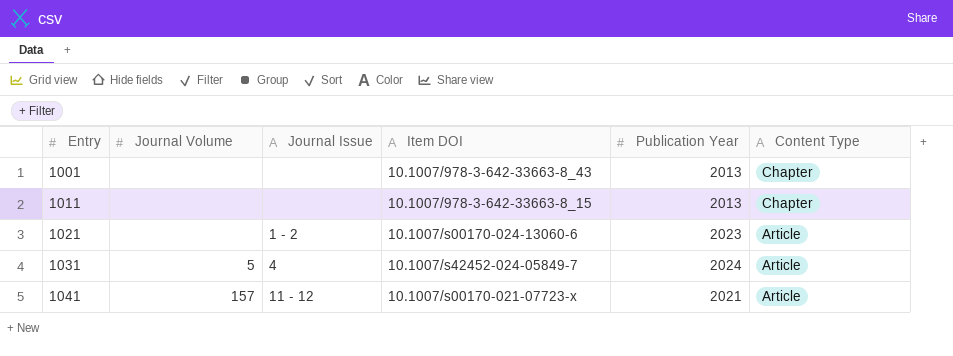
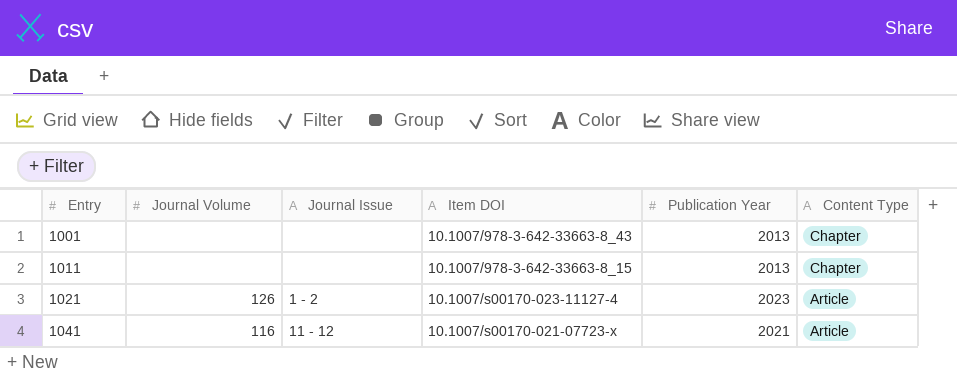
row 1031: 5 | 4 | 10.1007/s42452-024-05849-7 | 2024 | Article -> none
1021 | Journal Volume: none -> 126
1021 | Item DOI: 10.1007/s00170-024-13060-6 -> 10.1007/s00170-023-11127-4
1041 | Journal Volume: 157 -> 116

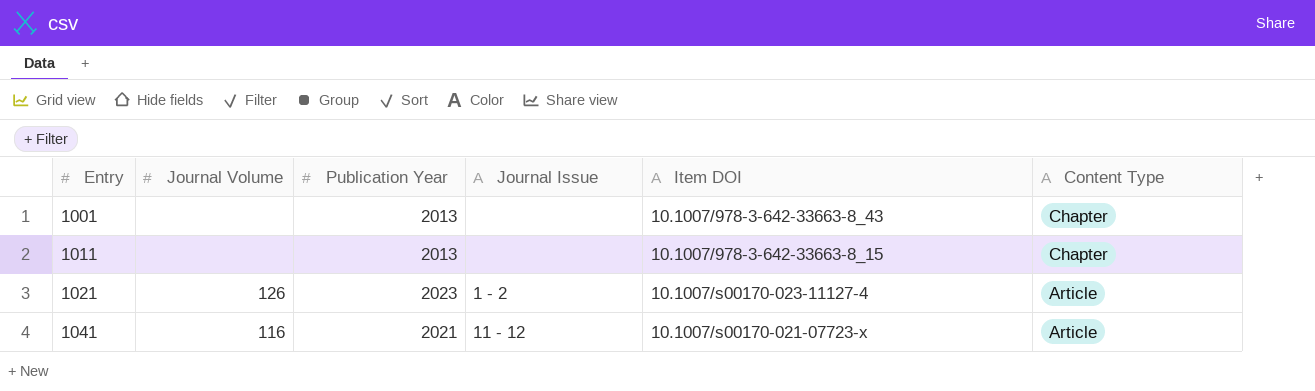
column Publication Year | position: 5 -> 3

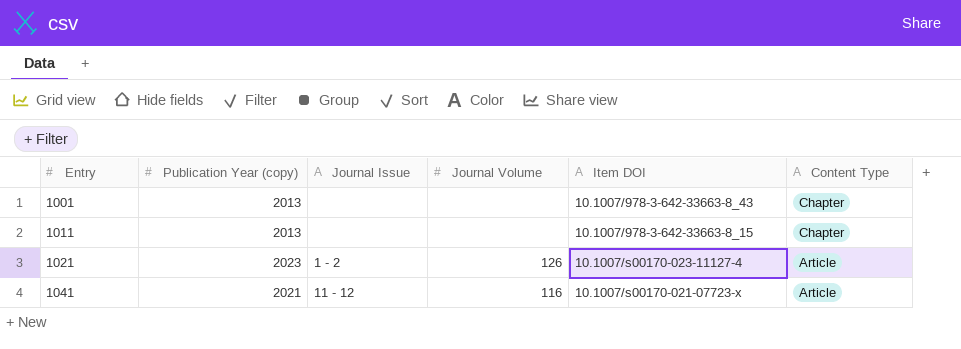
column name: Publication Year -> Publication Year (copy)
column Journal Volume | position: 2 -> 4

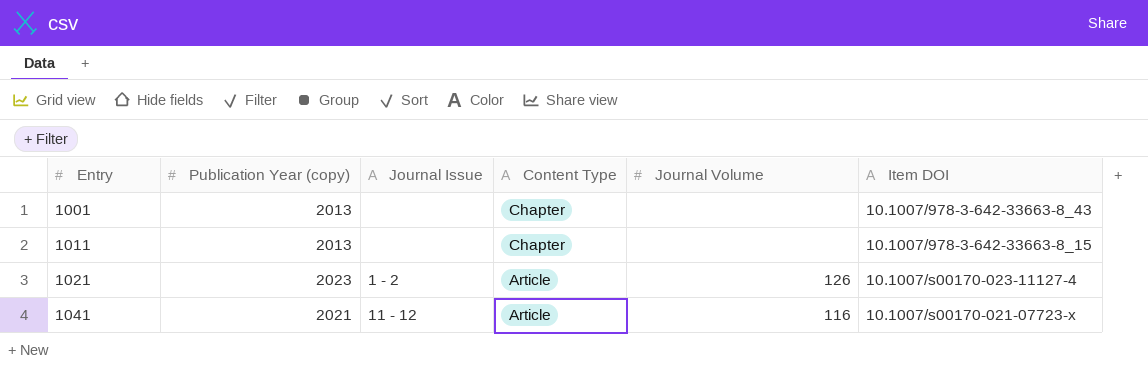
column Content Type | position: 6 -> 4

